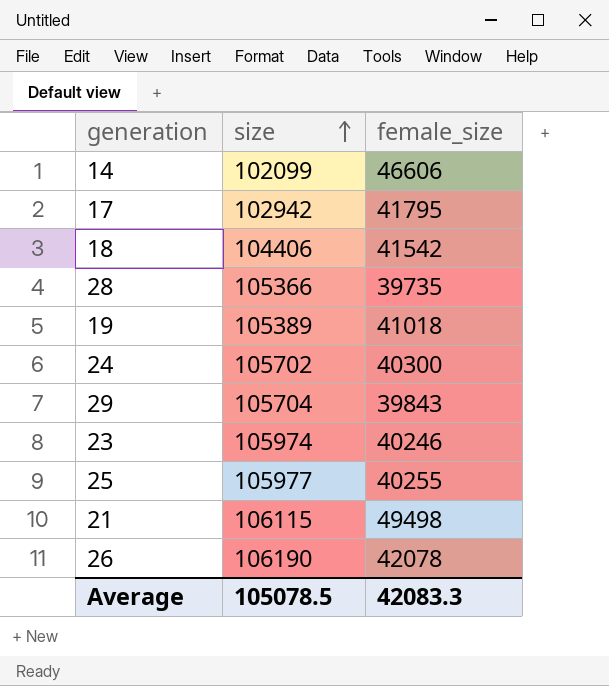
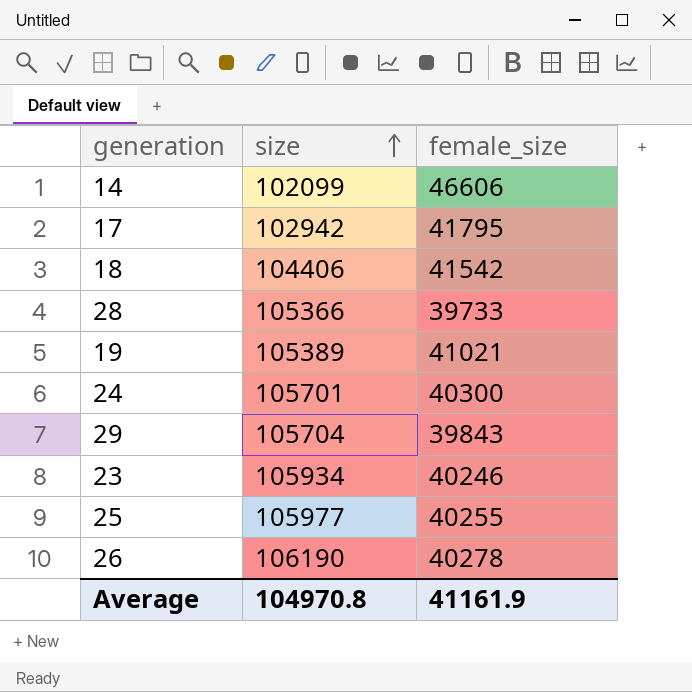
row 21: 106115 | 49498 -> none
28 | female_size: 39735 -> 39733
19 | female_size: 41018 -> 41021
24 | size: 105702 -> 105701
23 | size: 105974 -> 105934
26 | female_size: 42078 -> 40278
Average | size: 105078.5 -> 104970.8
Average | female_size: 42083.3 -> 41161.9

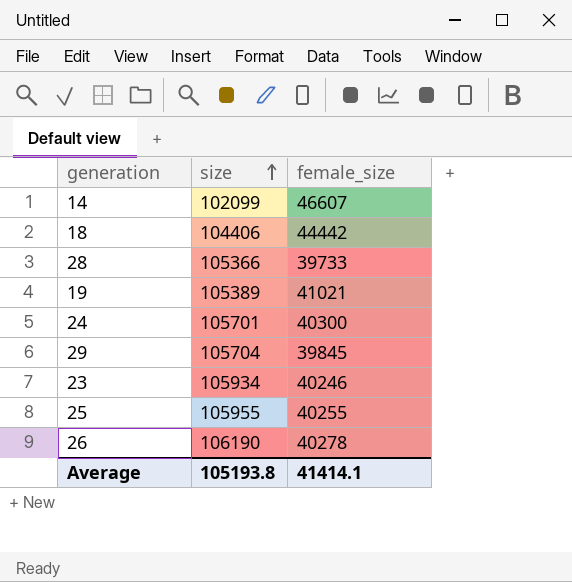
row 17: 102942 | 41795 -> none
14 | female_size: 46606 -> 46607
18 | female_size: 41542 -> 44442
29 | female_size: 39843 -> 39845
25 | size: 105977 -> 105955
Average | size: 104970.8 -> 105193.8
Average | female_size: 41161.9 -> 41414.1

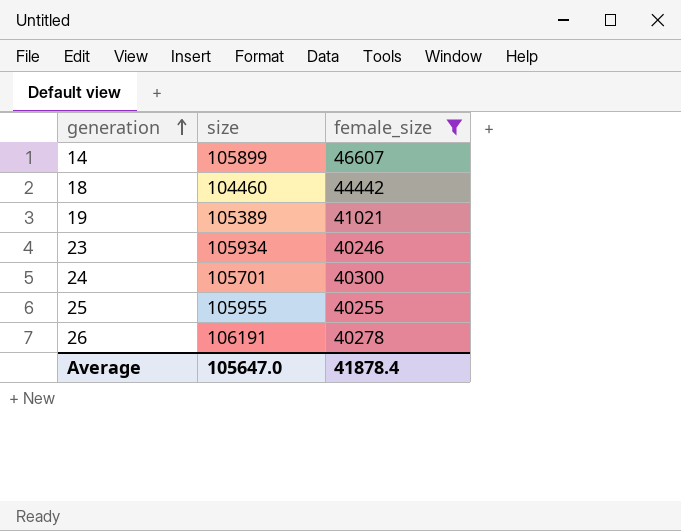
filter: none -> female_size >= 40246
row order: size ascending -> generation ascending
14 | size: 102099 -> 105899
18 | size: 104406 -> 104460
26 | size: 106190 -> 106191
Average | size: 105193.8 -> 105647.0
Average | female_size: 41414.1 -> 41878.4

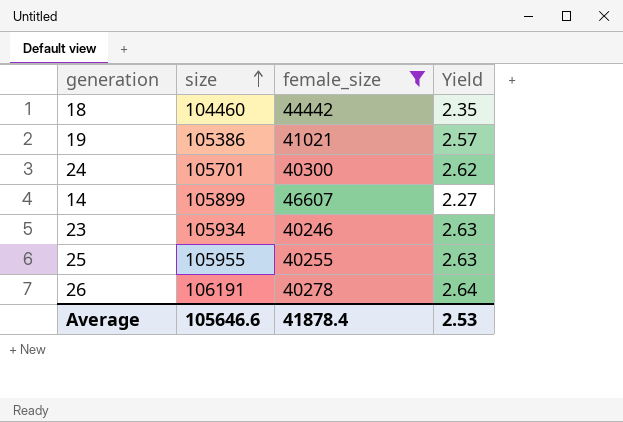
row order: generation ascending -> size ascending
column Yield | formula: none -> [size] / [female_size]
19 | size: 105389 -> 105386
Average | size: 105647.0 -> 105646.6

